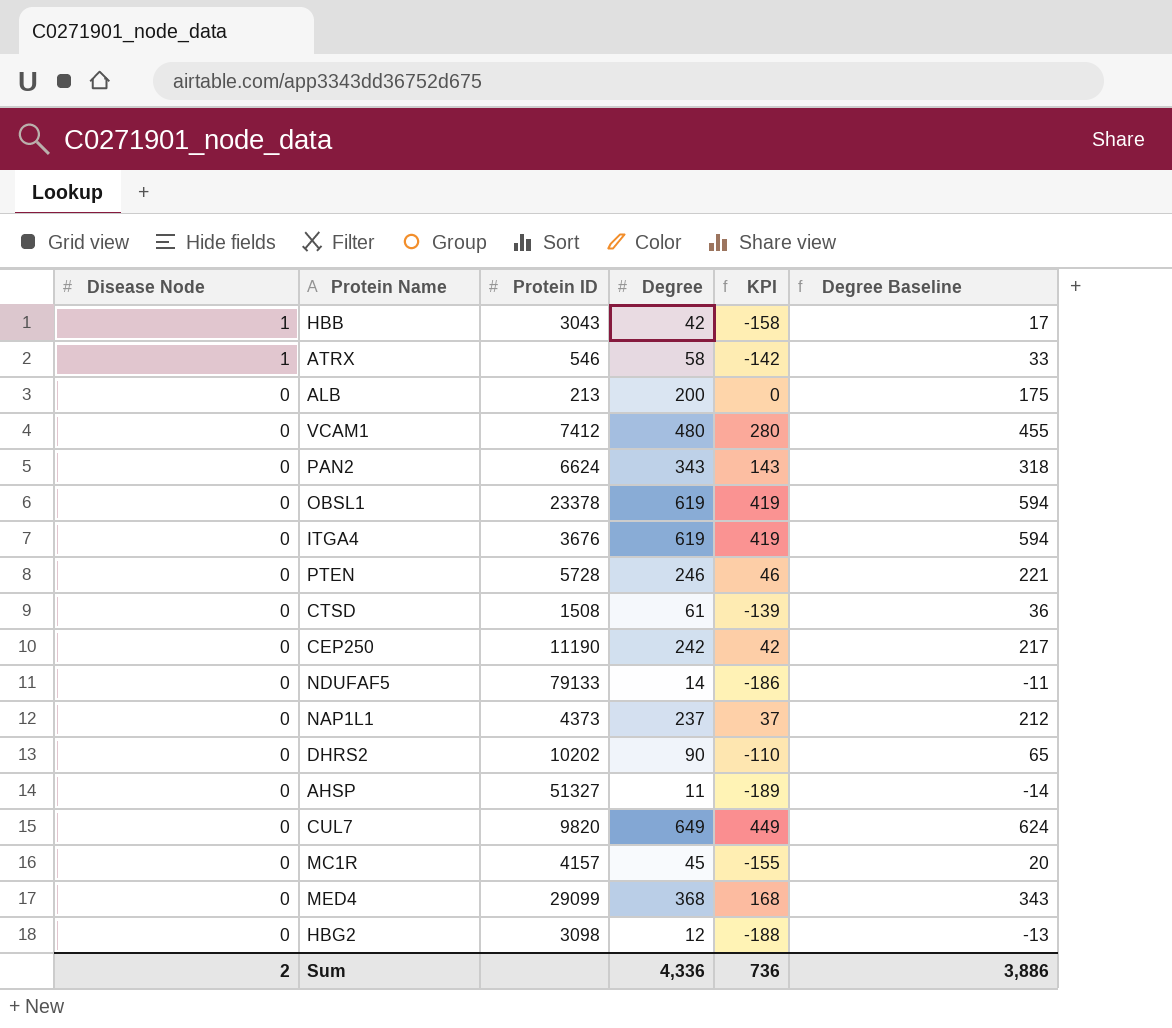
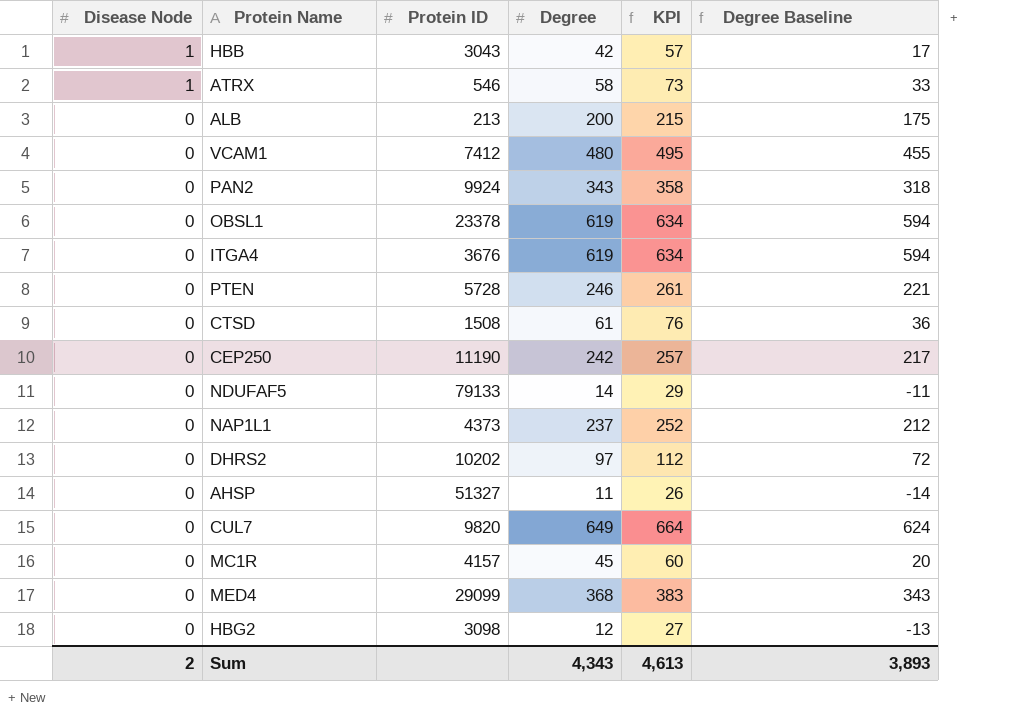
column KPI | formula: [Degree] - 200 -> [Degree] + 15
PAN2 | Protein ID: 6624 -> 9924
DHRS2 | Degree: 90 -> 97
DHRS2 | Degree Baseline: 65 -> 72
Sum | Degree: 4,336 -> 4,343
Sum | KPI: 736 -> 4,613
Sum | Degree Baseline: 3,886 -> 3,893

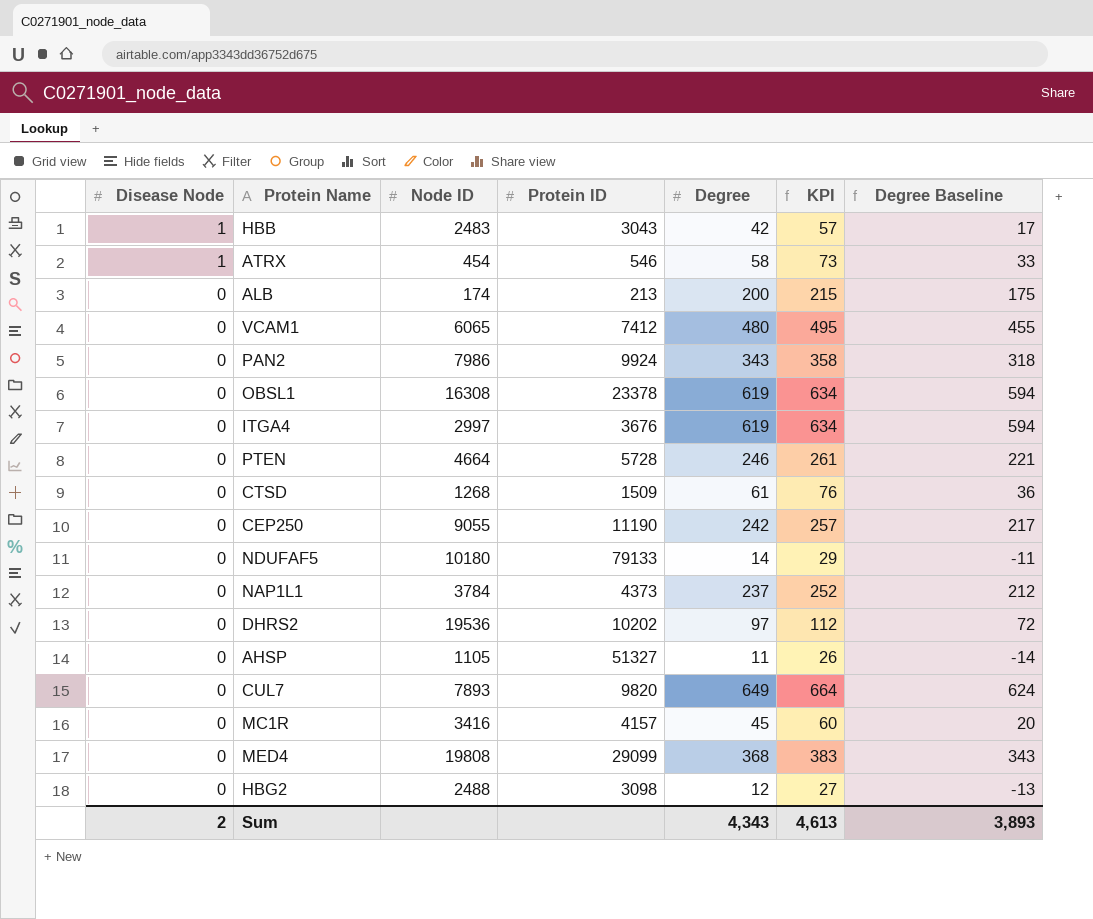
column Node ID | position: none -> 3
CTSD | Protein ID: 1508 -> 1509

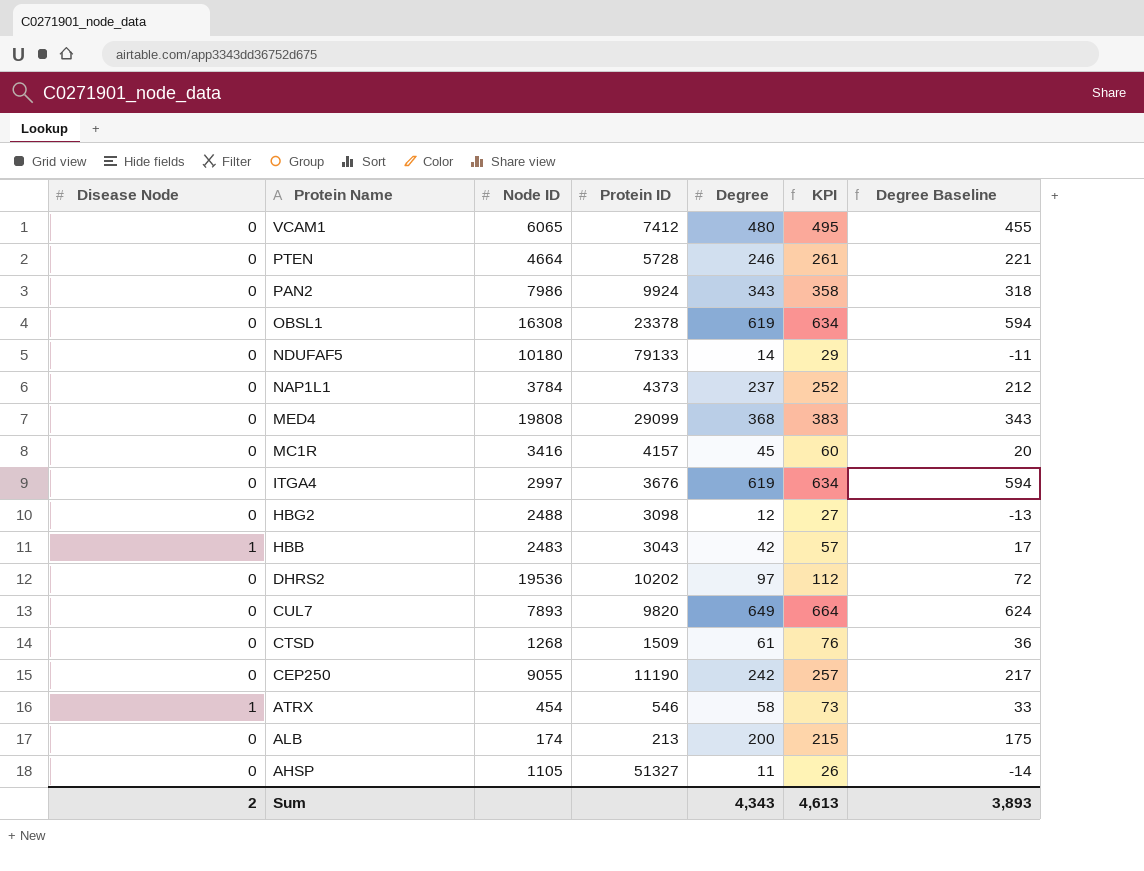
row order: Disease Node descending -> Protein Name descending

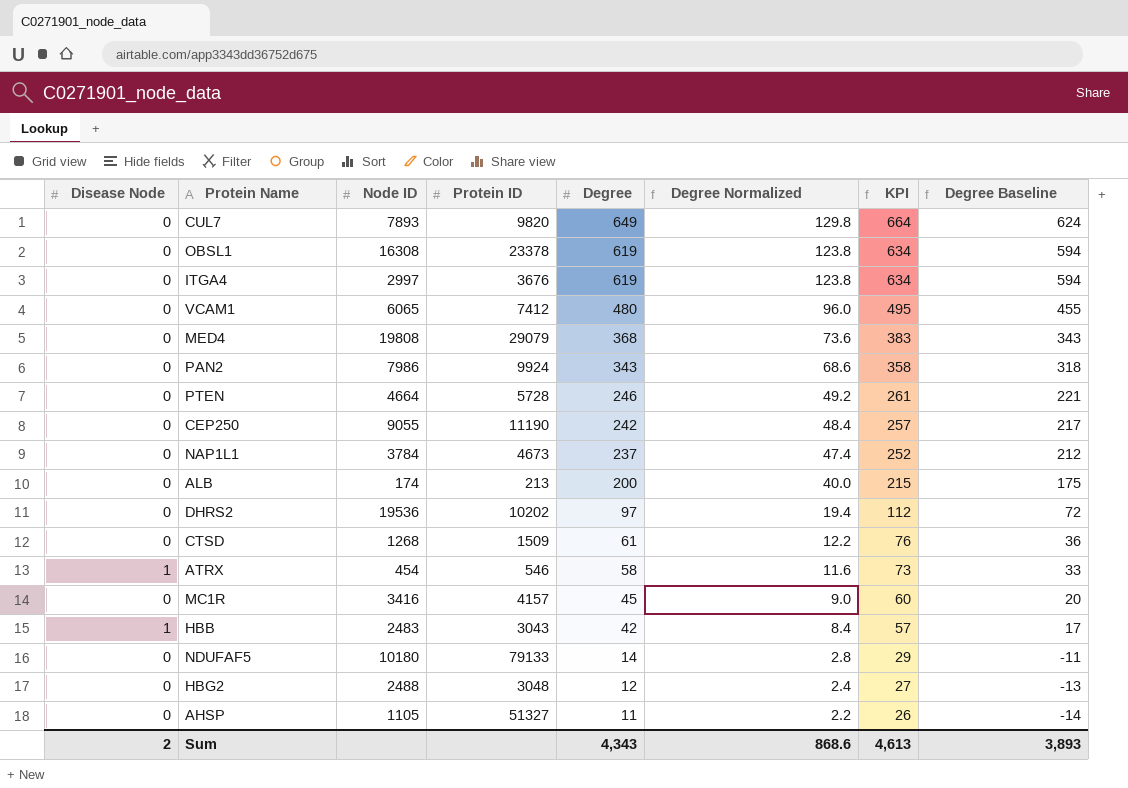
row order: Protein Name descending -> Degree descending
column Degree Normalized | formula: none -> [Degree] * 0.2
MED4 | Protein ID: 29099 -> 29079
NAP1L1 | Protein ID: 4373 -> 4673
HBG2 | Protein ID: 3098 -> 3048

